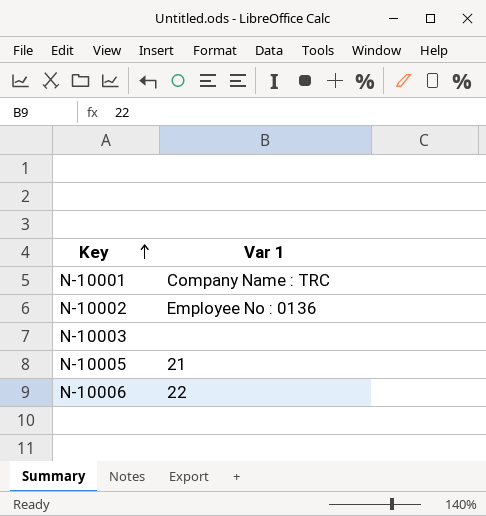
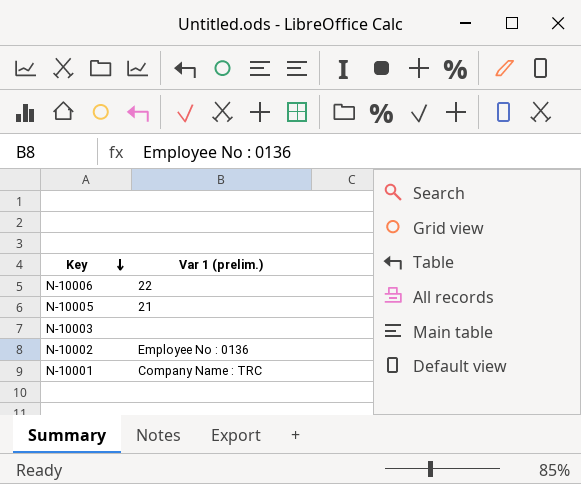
row order: Key ascending -> Key descending
column name: Var 1 -> Var 1 (prelim.)

